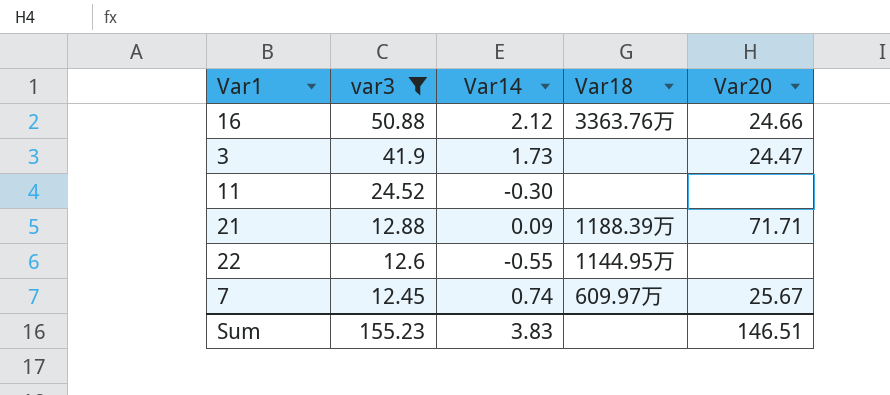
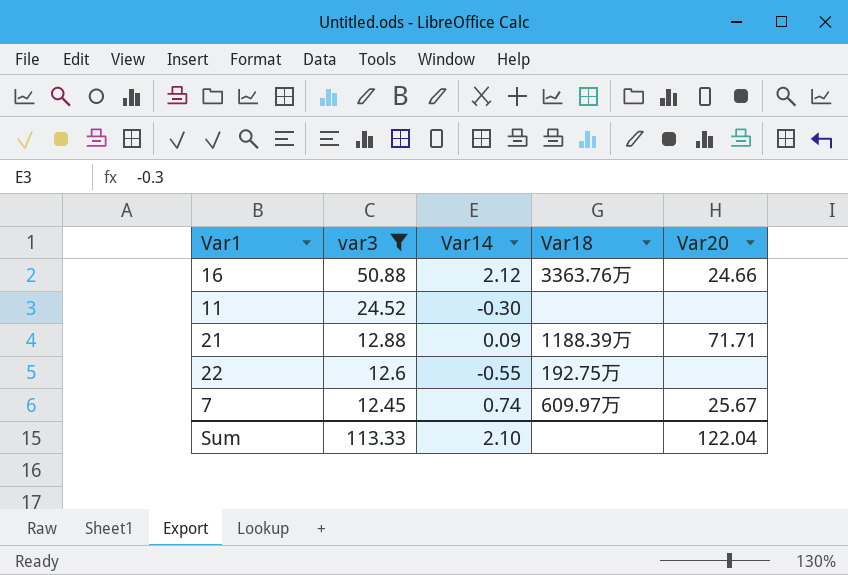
row 3: 41.9 | 1.73 | none | 24.47 -> none
22 | Var18: 1144.95万 -> 192.75万
Sum | var3: 155.23 -> 113.33
Sum | Var14: 3.83 -> 2.10
Sum | Var20: 146.51 -> 122.04

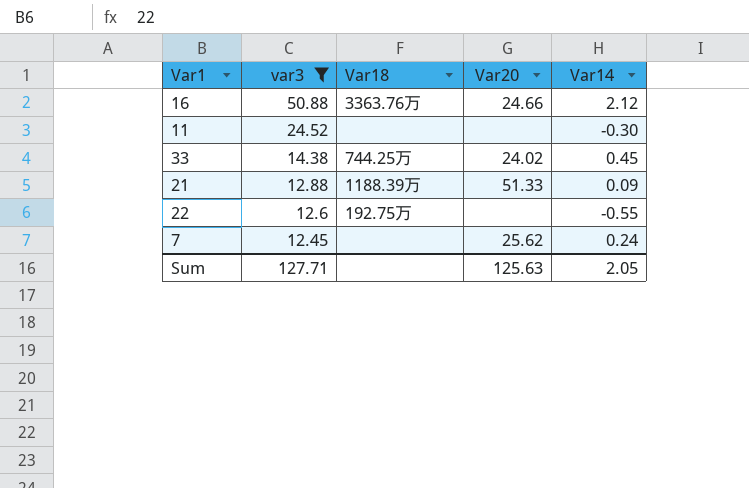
column Var14 | position: 3 -> 5
row 33: none -> 14.38 | 744.25万 | 24.02 | 0.45
21 | Var20: 71.71 -> 51.33
7 | Var18: 609.97万 -> none
7 | Var20: 25.67 -> 25.62
7 | Var14: 0.74 -> 0.24
Sum | var3: 113.33 -> 127.71
Sum | Var20: 122.04 -> 125.63
Sum | Var14: 2.10 -> 2.05

